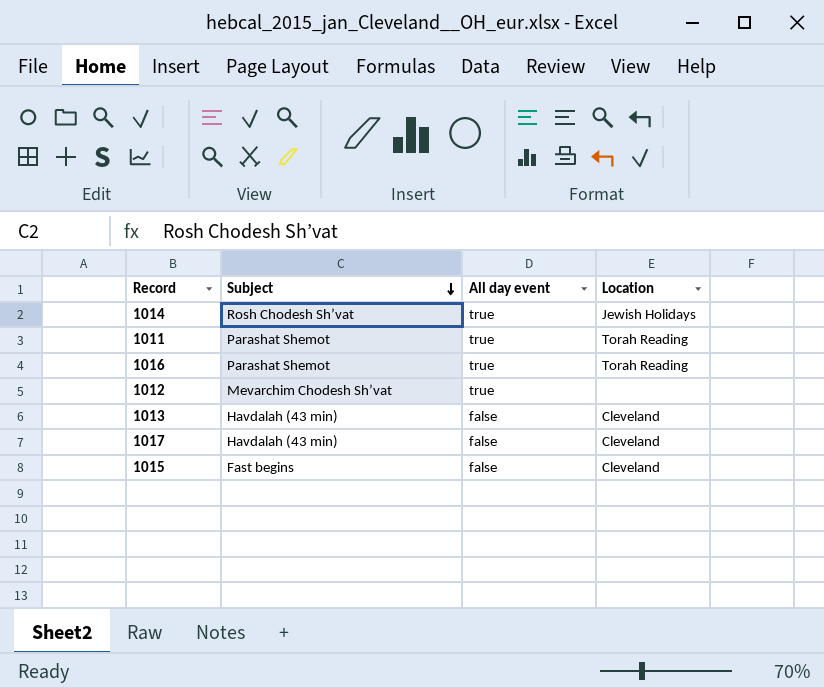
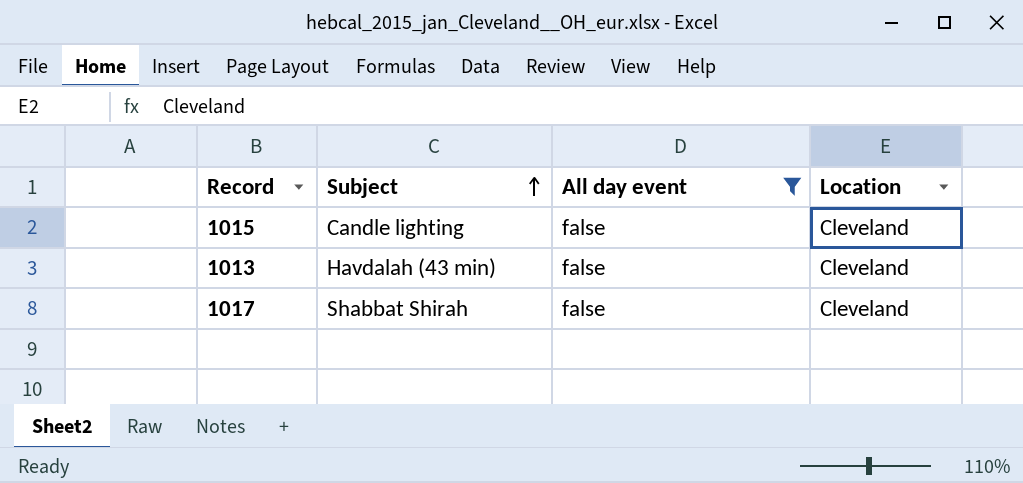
filter: none -> All day event = false
row order: Subject descending -> Subject ascending
1015 | Subject: Fast begins -> Candle lighting
1017 | Subject: Havdalah (43 min) -> Shabbat Shirah

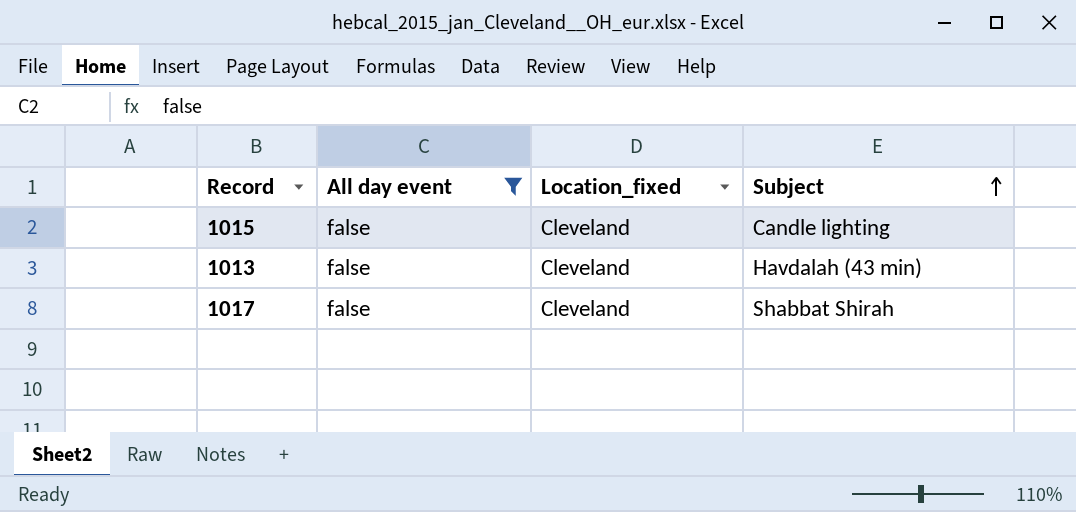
column name: Location -> Location_fixed
column Subject | position: 2 -> 4

